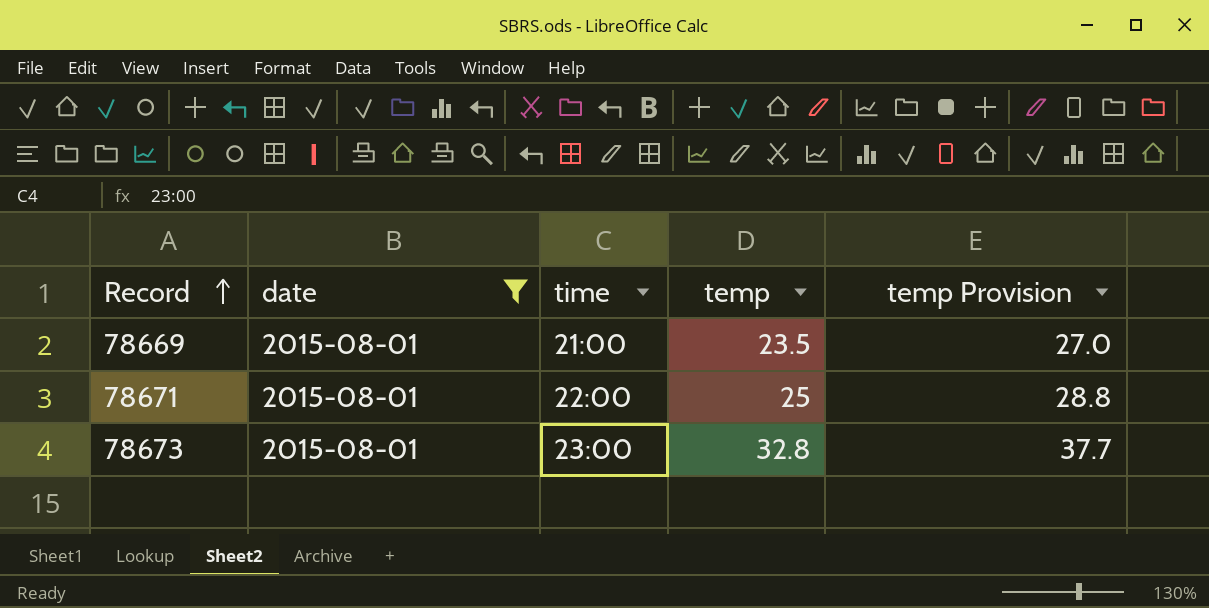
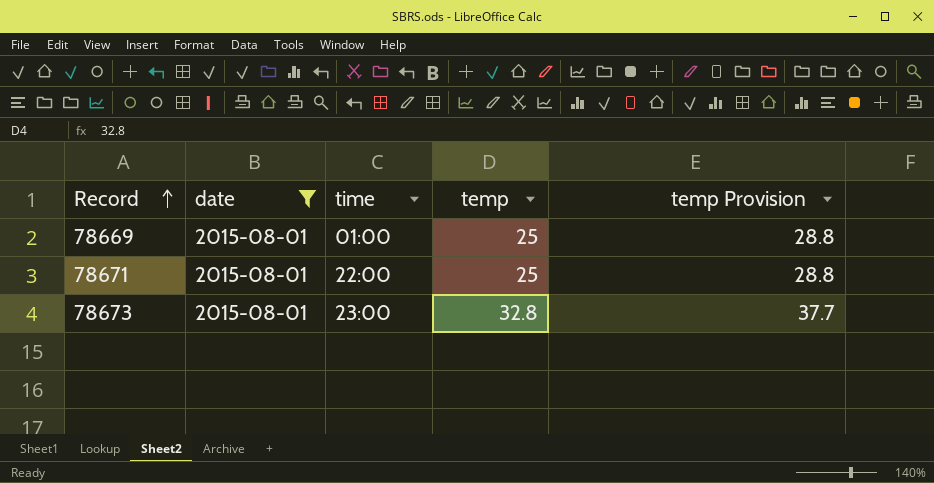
78669 | time: 21:00 -> 01:00
78669 | temp: 23.5 -> 25
78669 | temp Provision: 27.0 -> 28.8

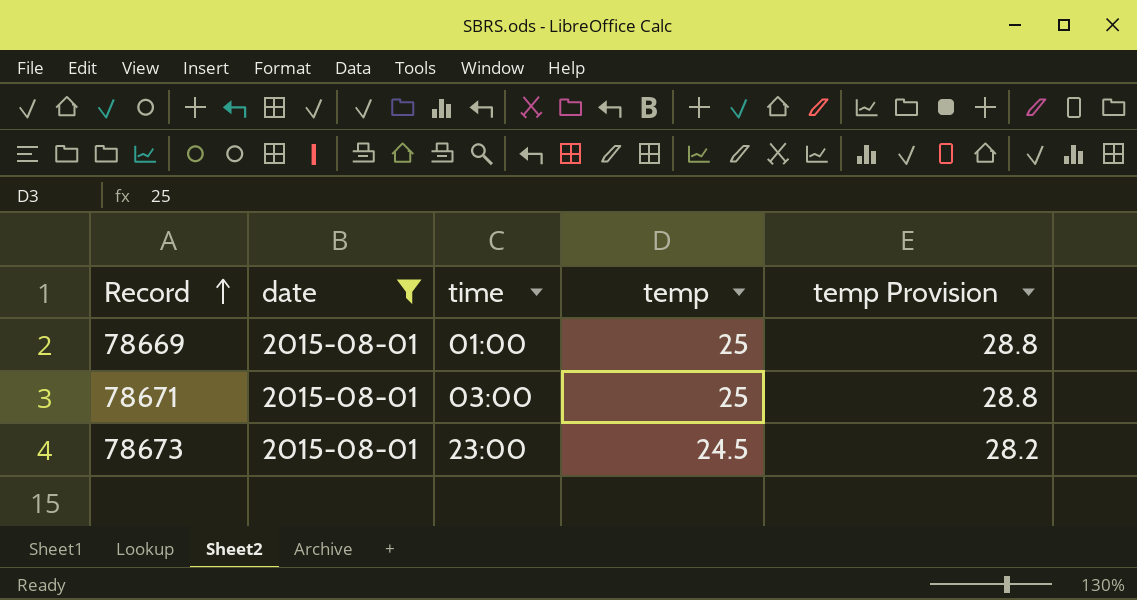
78671 | time: 22:00 -> 03:00
78673 | temp: 32.8 -> 24.5
78673 | temp Provision: 37.7 -> 28.2

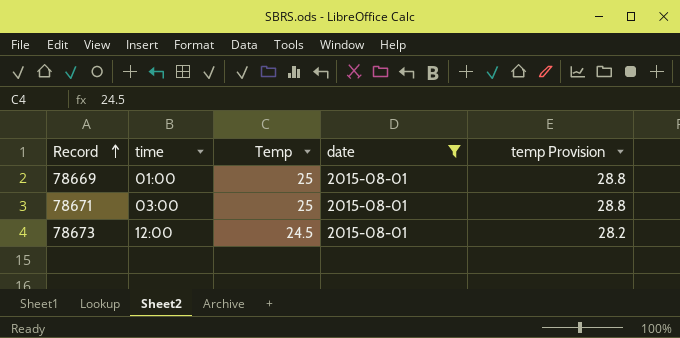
column name: temp -> Temp
column date | position: 2 -> 4
78673 | time: 23:00 -> 12:00

